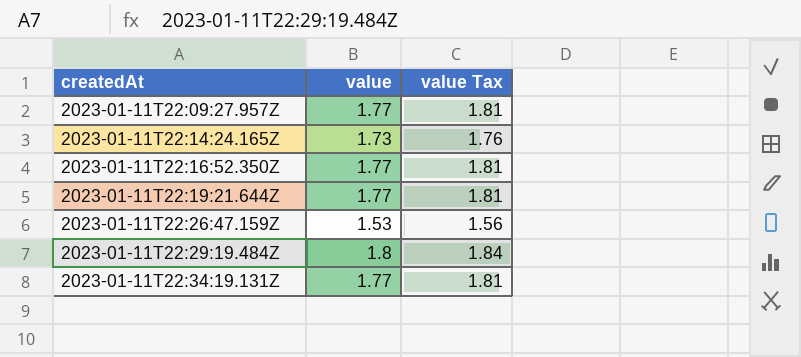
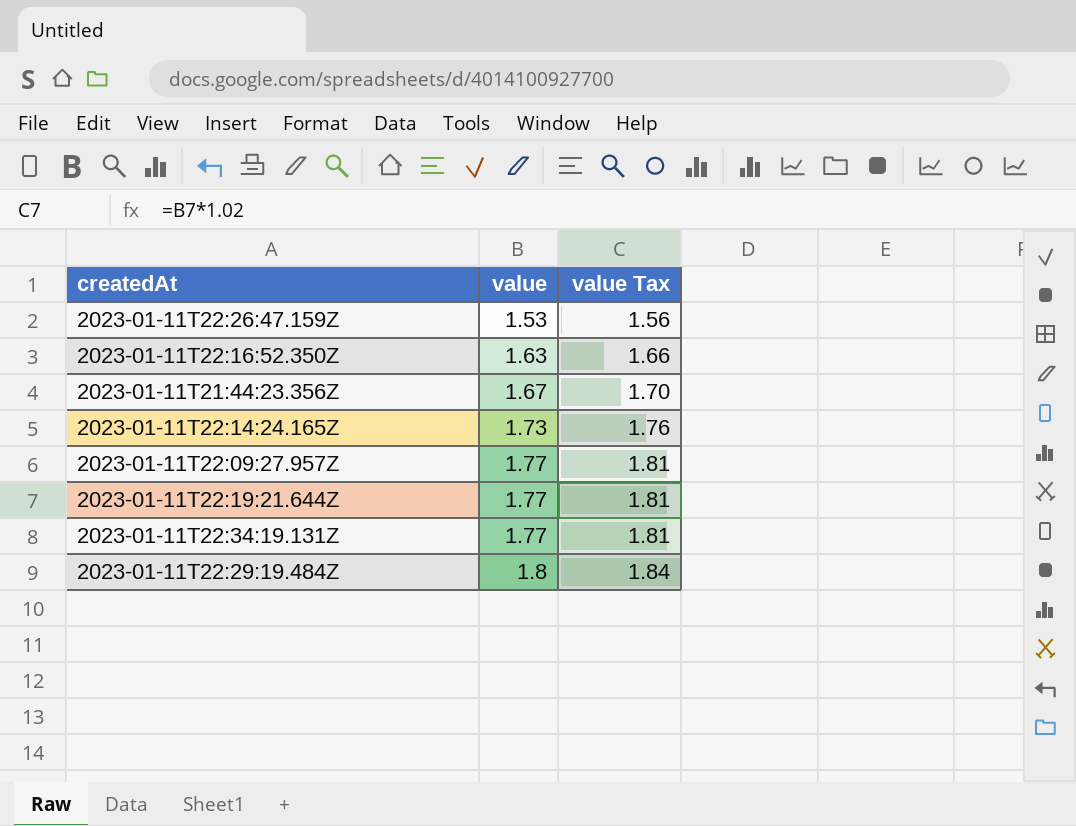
row order: createdAt ascending -> value ascending
2023-01-11T22:16:52.350Z | value: 1.77 -> 1.63
2023-01-11T22:16:52.350Z | value Tax: 1.81 -> 1.66
row 2023-01-11T21:44:23.356Z: none -> 1.67 | 1.70

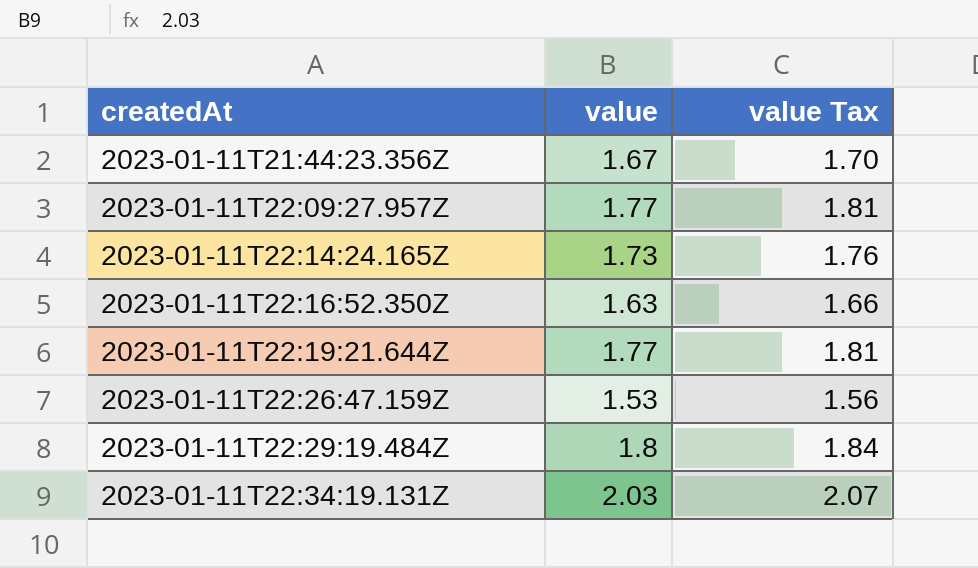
row order: value ascending -> createdAt ascending
2023-01-11T22:34:19.131Z | value: 1.77 -> 2.03
2023-01-11T22:34:19.131Z | value Tax: 1.81 -> 2.07

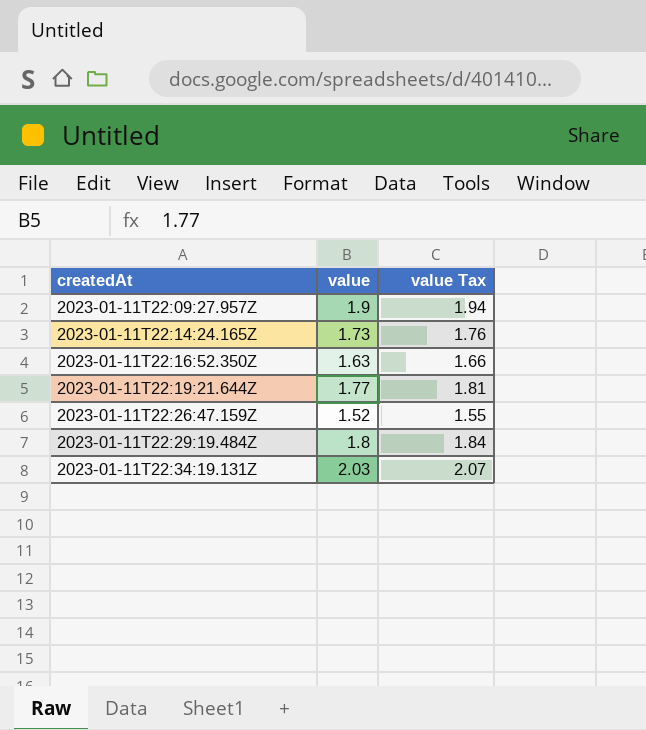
row 2023-01-11T21:44:23.356Z: 1.67 | 1.70 -> none
2023-01-11T22:09:27.957Z | value: 1.77 -> 1.9
2023-01-11T22:09:27.957Z | value Tax: 1.81 -> 1.94
2023-01-11T22:26:47.159Z | value: 1.53 -> 1.52
2023-01-11T22:26:47.159Z | value Tax: 1.56 -> 1.55

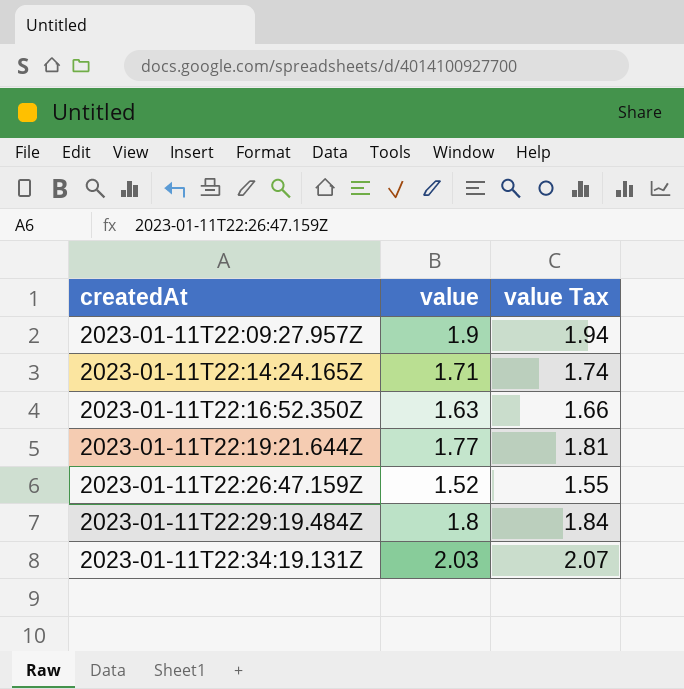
2023-01-11T22:14:24.165Z | value: 1.73 -> 1.71
2023-01-11T22:14:24.165Z | value Tax: 1.76 -> 1.74

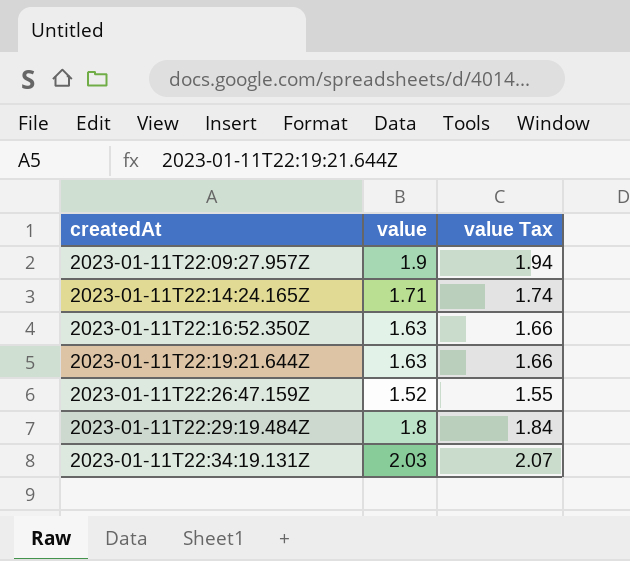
2023-01-11T22:19:21.644Z | value: 1.77 -> 1.63
2023-01-11T22:19:21.644Z | value Tax: 1.81 -> 1.66

